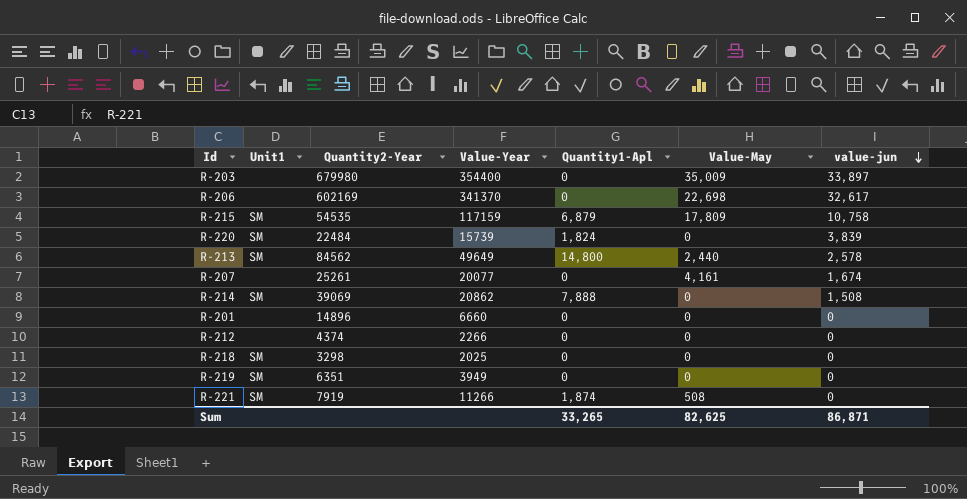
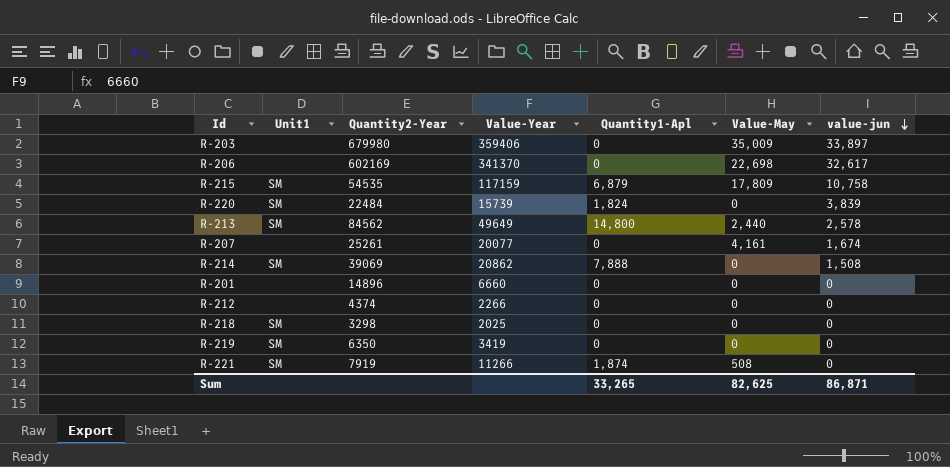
R-203 | Value-Year: 354400 -> 359406
R-219 | Quantity2-Year: 6351 -> 6350
R-219 | Value-Year: 3949 -> 3419

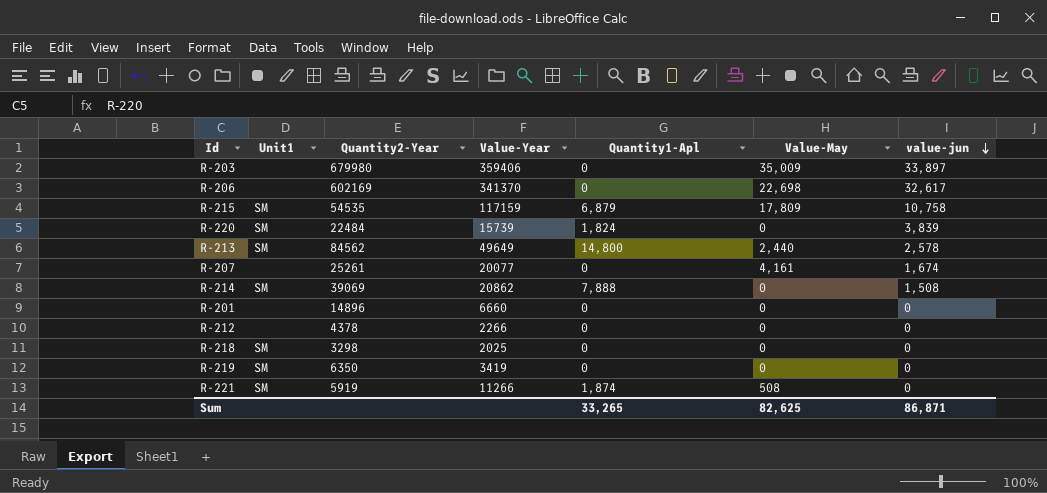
R-212 | Quantity2-Year: 4374 -> 4378
R-221 | Quantity2-Year: 7919 -> 5919

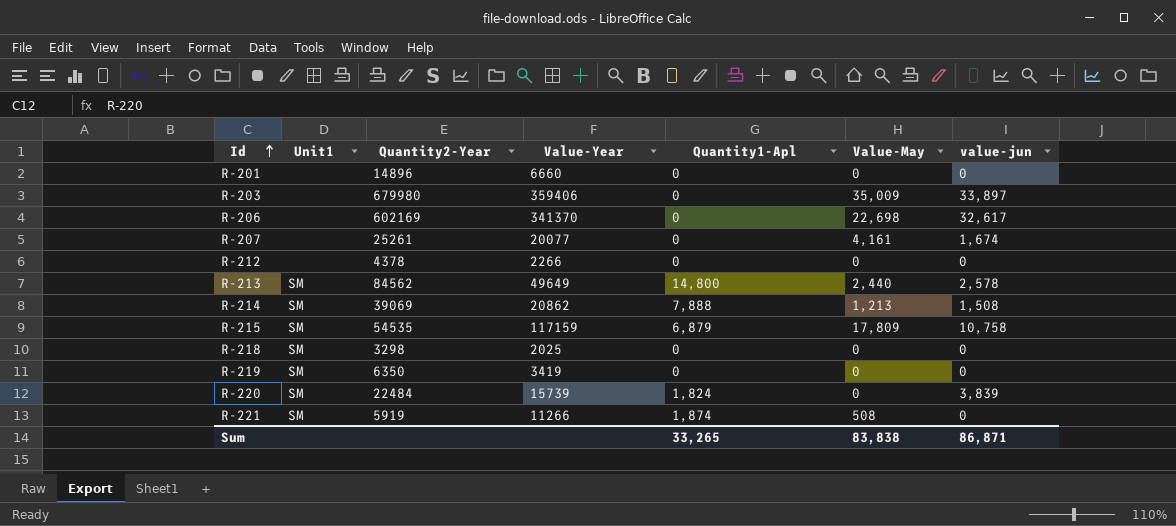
row order: value-jun descending -> Id ascending
R-214 | Value-May: 0 -> 1,213
Sum | Value-May: 82,625 -> 83,838

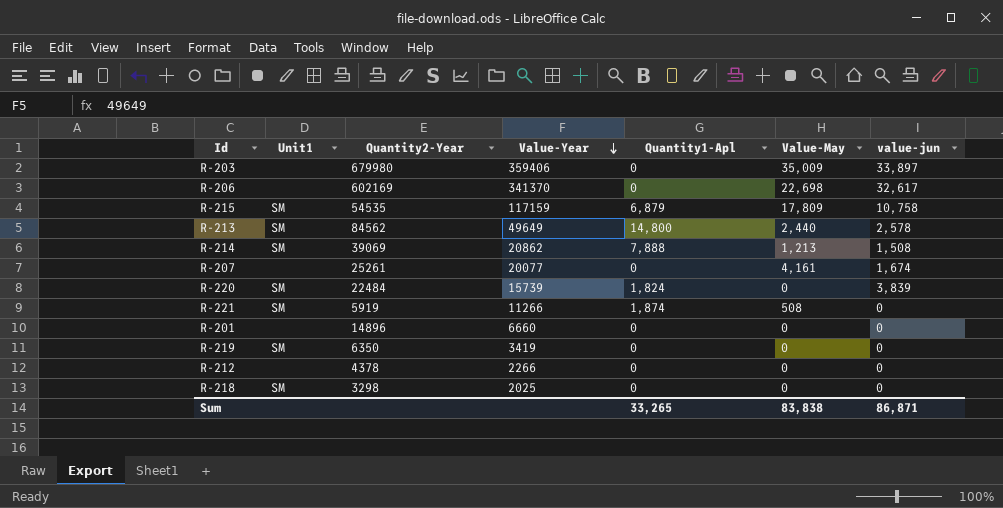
row order: Id ascending -> Value-Year descending

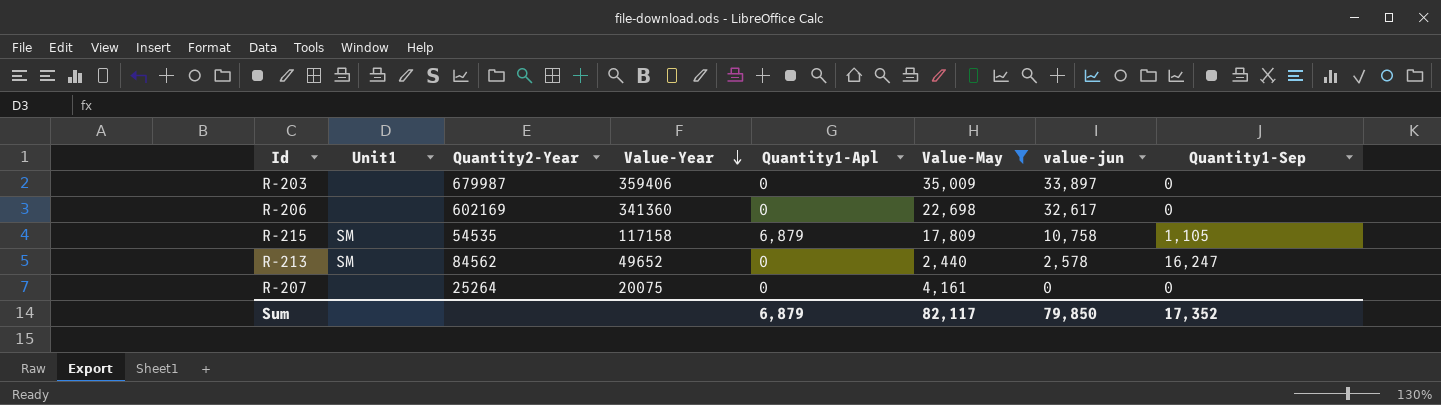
filter: none -> Value-May >= 2,440
column Quantity1-Sep | position: none -> 8
R-203 | Quantity2-Year: 679980 -> 679987
R-206 | Value-Year: 341370 -> 341360
R-215 | Value-Year: 117159 -> 117158
R-213 | Value-Year: 49649 -> 49652
R-213 | Quantity1-Apl: 14,800 -> 0
R-207 | Quantity2-Year: 25261 -> 25264
R-207 | Value-Year: 20077 -> 20075
R-207 | value-jun: 1,674 -> 0
Sum | Quantity1-Apl: 33,265 -> 6,879
Sum | Value-May: 83,838 -> 82,117
Sum | value-jun: 86,871 -> 79,850

